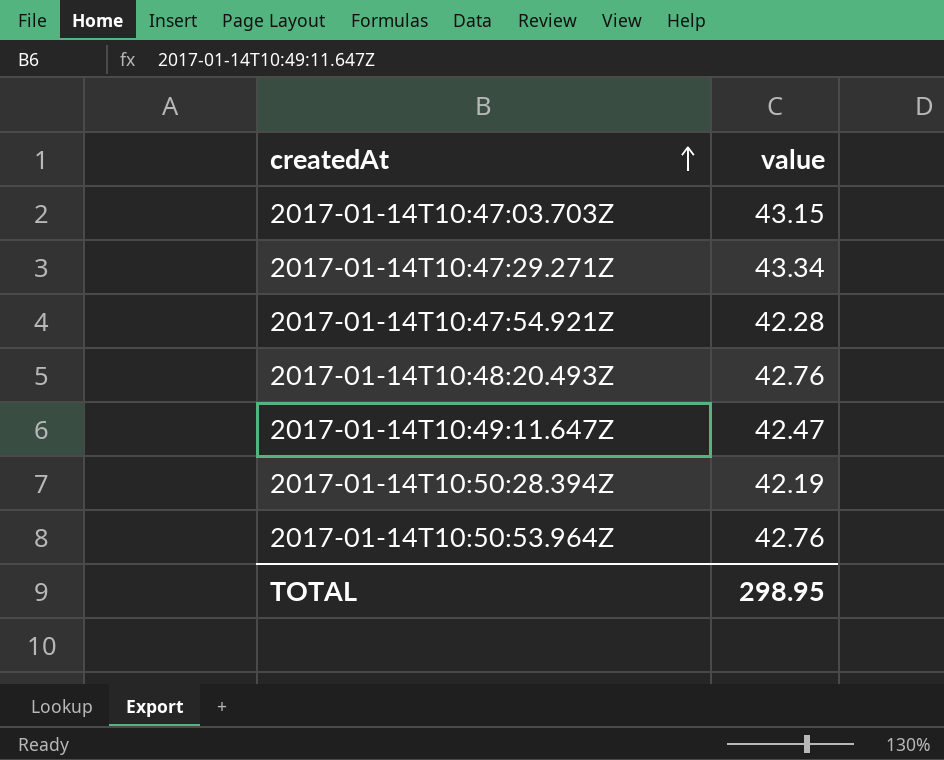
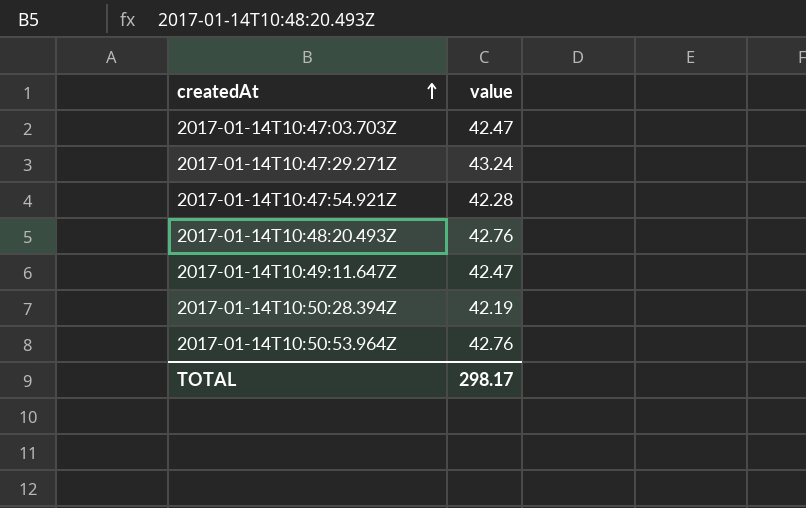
2017-01-14T10:47:03.703Z | value: 43.15 -> 42.47
2017-01-14T10:47:29.271Z | value: 43.34 -> 43.24
TOTAL | value: 298.95 -> 298.17

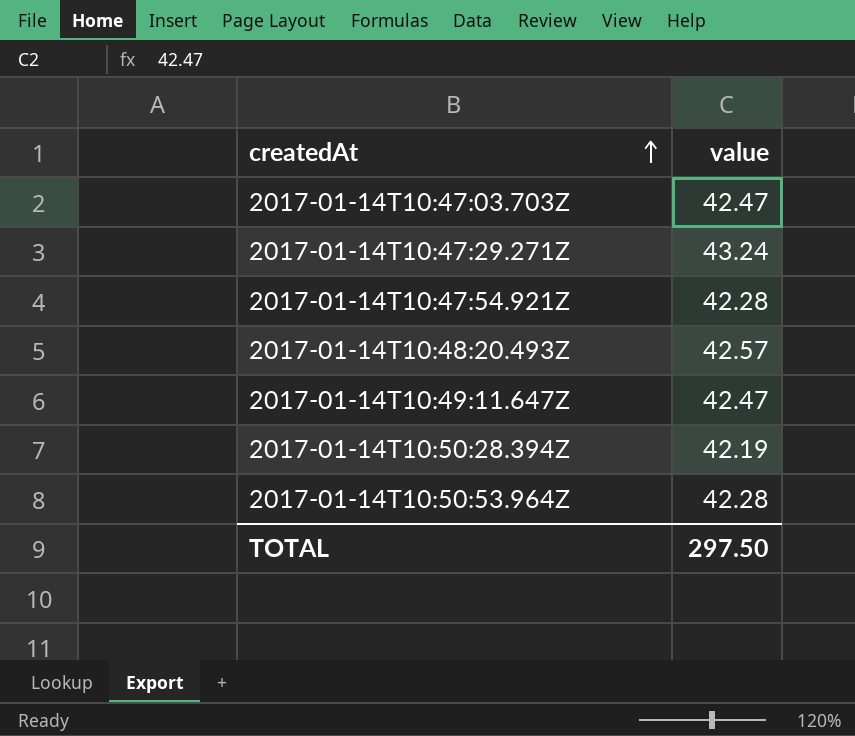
2017-01-14T10:48:20.493Z | value: 42.76 -> 42.57
2017-01-14T10:50:53.964Z | value: 42.76 -> 42.28
TOTAL | value: 298.17 -> 297.50

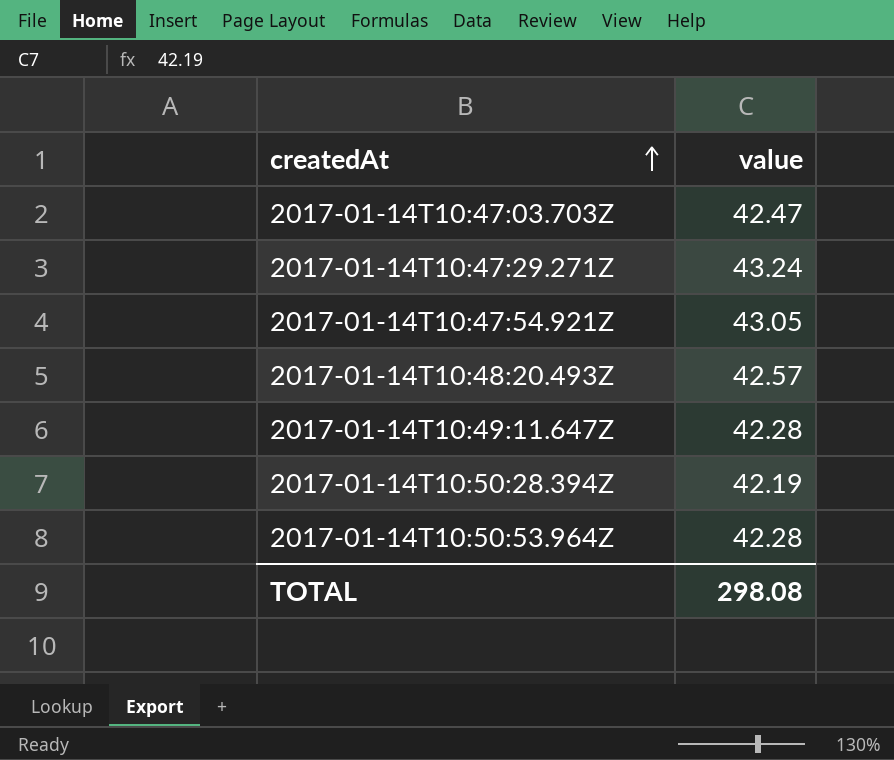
2017-01-14T10:47:54.921Z | value: 42.28 -> 43.05
2017-01-14T10:49:11.647Z | value: 42.47 -> 42.28
TOTAL | value: 297.50 -> 298.08

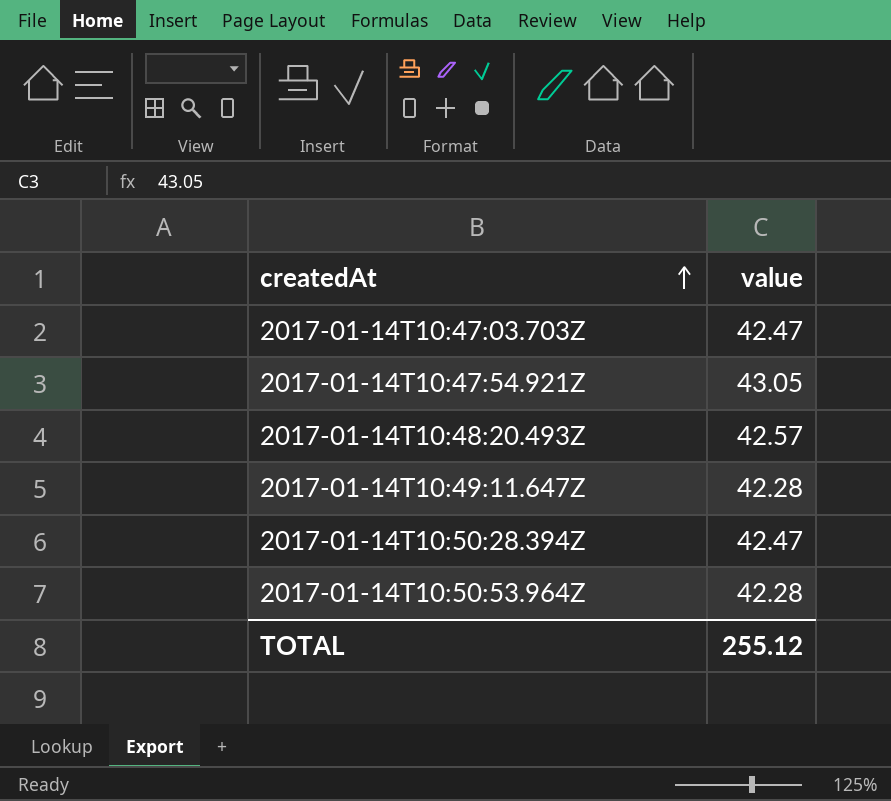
row 2017-01-14T10:47:29.271Z: 43.24 -> none
2017-01-14T10:50:28.394Z | value: 42.19 -> 42.47
TOTAL | value: 298.08 -> 255.12

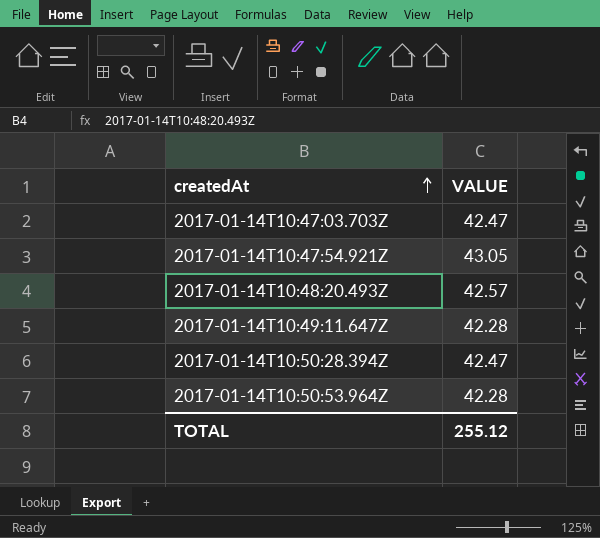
column name: value -> VALUE

